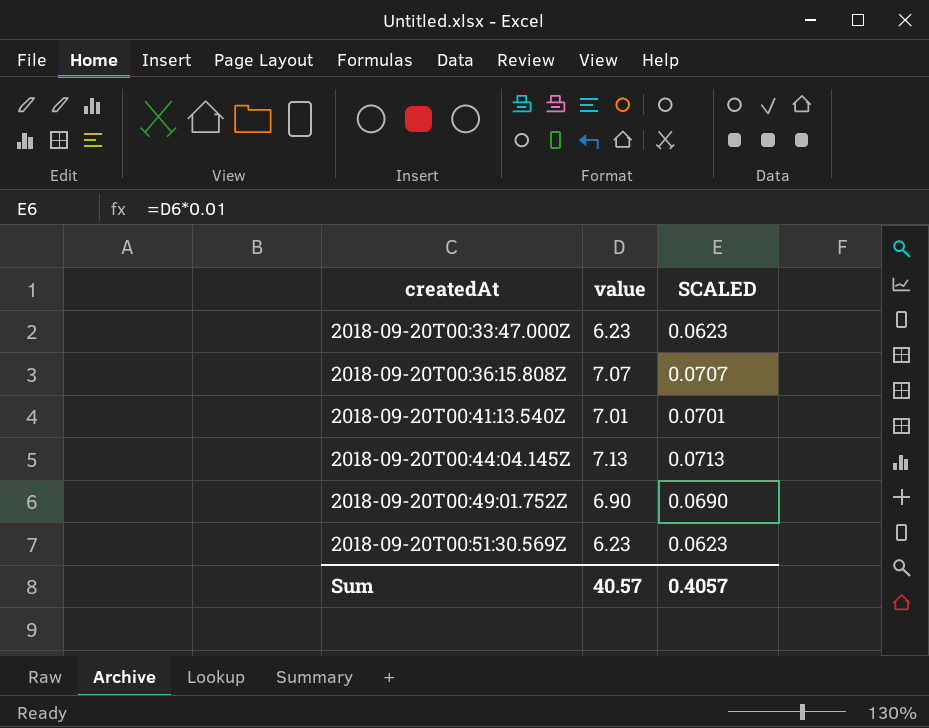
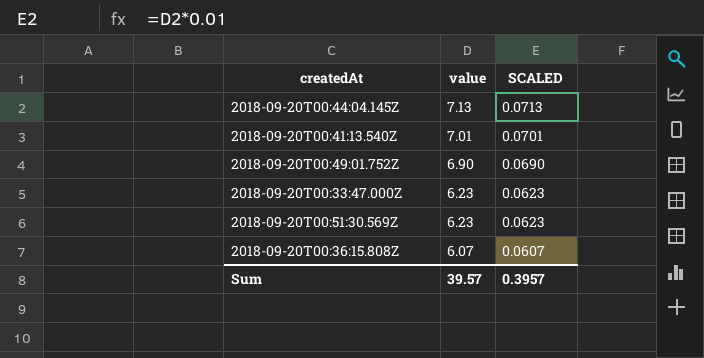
row order: createdAt ascending -> value descending
2018-09-20T00:36:15.808Z | value: 7.07 -> 6.07
2018-09-20T00:36:15.808Z | SCALED: 0.0707 -> 0.0607
Sum | value: 40.57 -> 39.57
Sum | SCALED: 0.4057 -> 0.3957

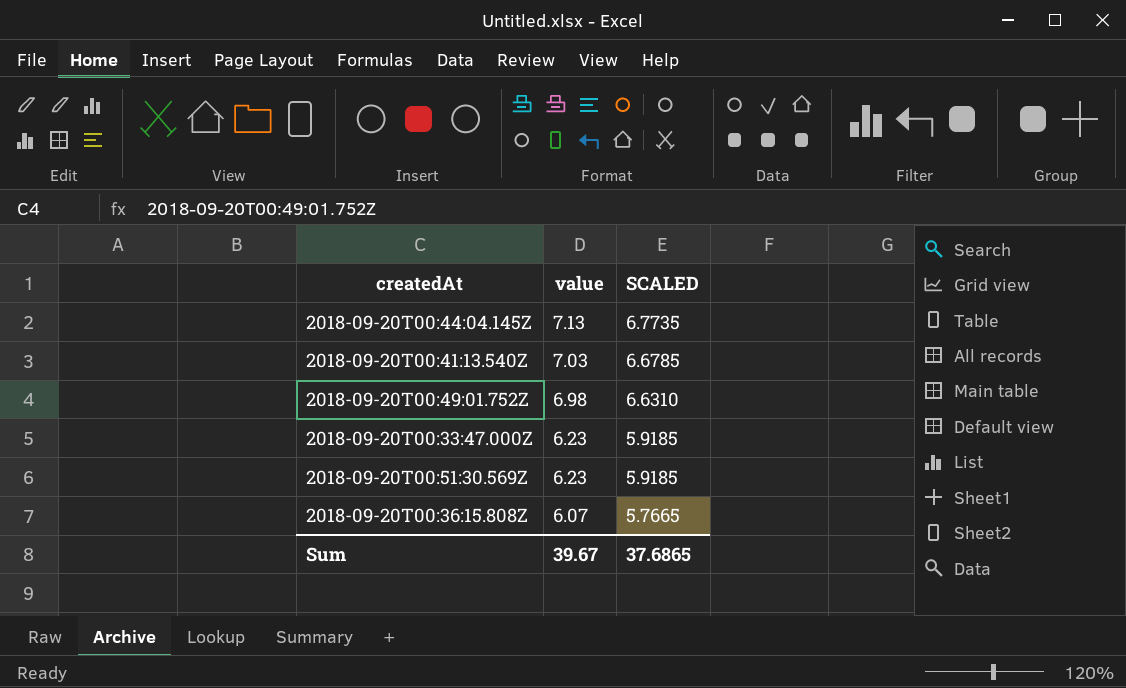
column SCALED | formula: [value] * 0.01 -> [value] * 0.95
2018-09-20T00:41:13.540Z | value: 7.01 -> 7.03
2018-09-20T00:49:01.752Z | value: 6.90 -> 6.98
Sum | value: 39.57 -> 39.67
Sum | SCALED: 0.3957 -> 37.6865

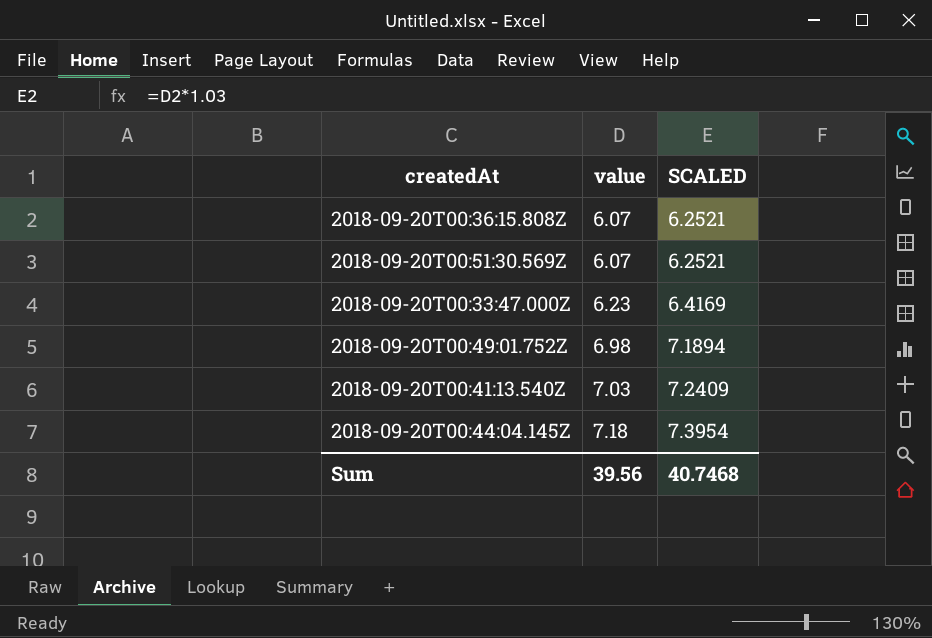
row order: value descending -> value ascending
column SCALED | formula: [value] * 0.95 -> [value] * 1.03
2018-09-20T00:51:30.569Z | value: 6.23 -> 6.07
2018-09-20T00:44:04.145Z | value: 7.13 -> 7.18
Sum | value: 39.67 -> 39.56
Sum | SCALED: 37.6865 -> 40.7468

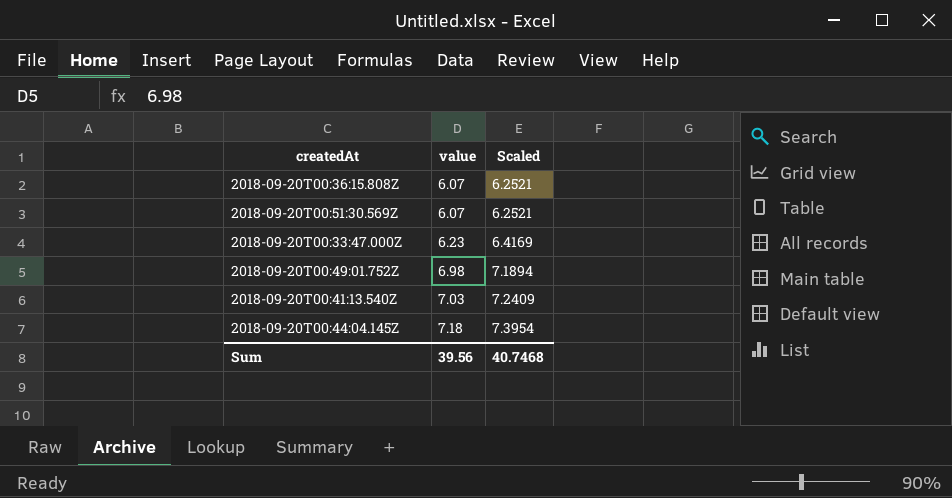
column name: SCALED -> Scaled

